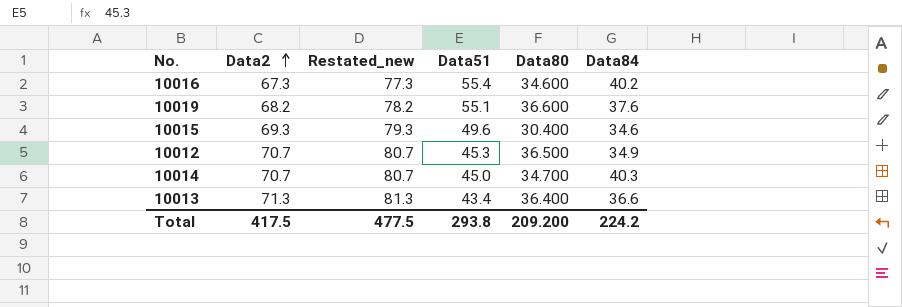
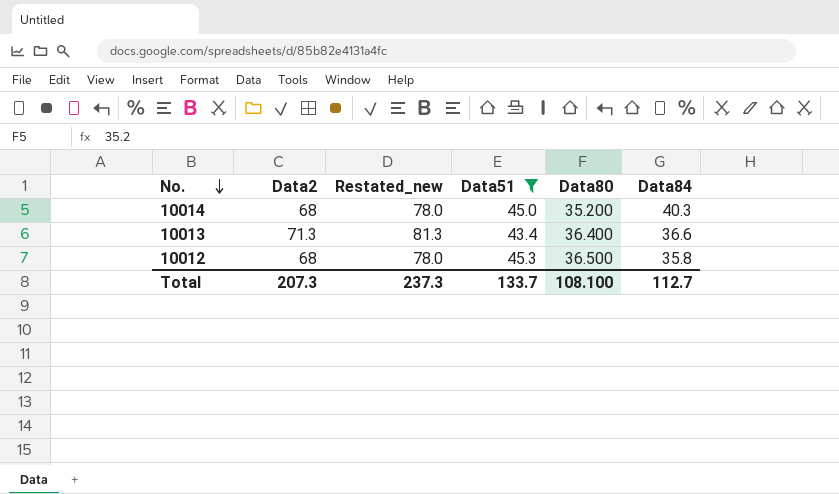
filter: none -> Data51 <= 45.3
row order: Data2 ascending -> No. descending
10014 | Data2: 70.7 -> 68
10014 | Restated_new: 80.7 -> 78.0
10014 | Data80: 34.700 -> 35.200
10012 | Data2: 70.7 -> 68
10012 | Restated_new: 80.7 -> 78.0
10012 | Data84: 34.9 -> 35.8
Total | Data2: 417.5 -> 207.3
Total | Restated_new: 477.5 -> 237.3
Total | Data51: 293.8 -> 133.7
Total | Data80: 209.200 -> 108.100
Total | Data84: 224.2 -> 112.7

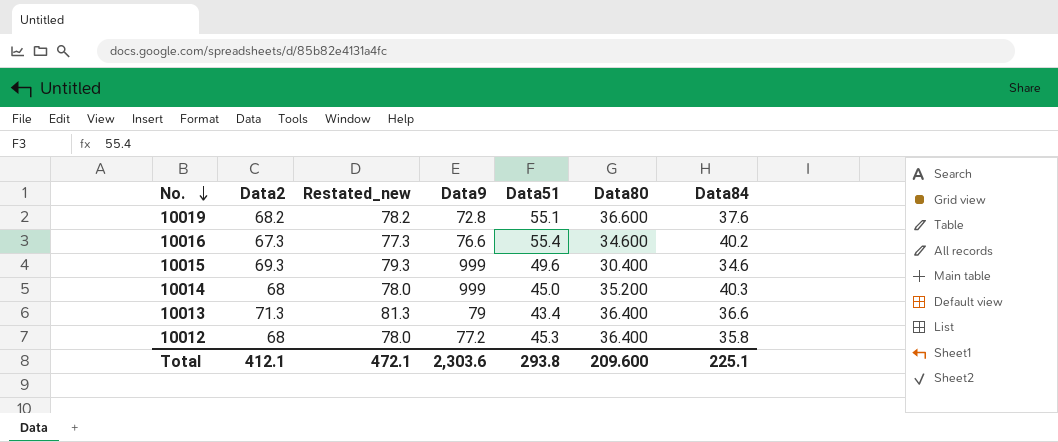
filter: Data51 <= 45.3 -> none
column Data9 | position: none -> 4
10012 | Data80: 36.500 -> 36.400
Total | Data2: 207.3 -> 412.1
Total | Restated_new: 237.3 -> 472.1
Total | Data51: 133.7 -> 293.8
Total | Data80: 108.100 -> 209.600
Total | Data84: 112.7 -> 225.1

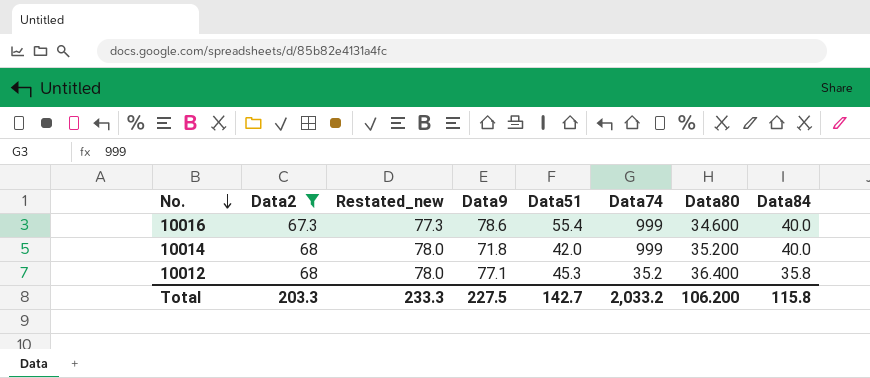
filter: none -> Data2 <= 68
column Data74 | position: none -> 6
10016 | Data9: 76.6 -> 78.6
10016 | Data84: 40.2 -> 40.0
10014 | Data9: 999 -> 71.8
10014 | Data51: 45.0 -> 42.0
10014 | Data84: 40.3 -> 40.0
10012 | Data9: 77.2 -> 77.1
Total | Data2: 412.1 -> 203.3
Total | Restated_new: 472.1 -> 233.3
Total | Data9: 2,303.6 -> 227.5
Total | Data51: 293.8 -> 142.7
Total | Data80: 209.600 -> 106.200
Total | Data84: 225.1 -> 115.8

